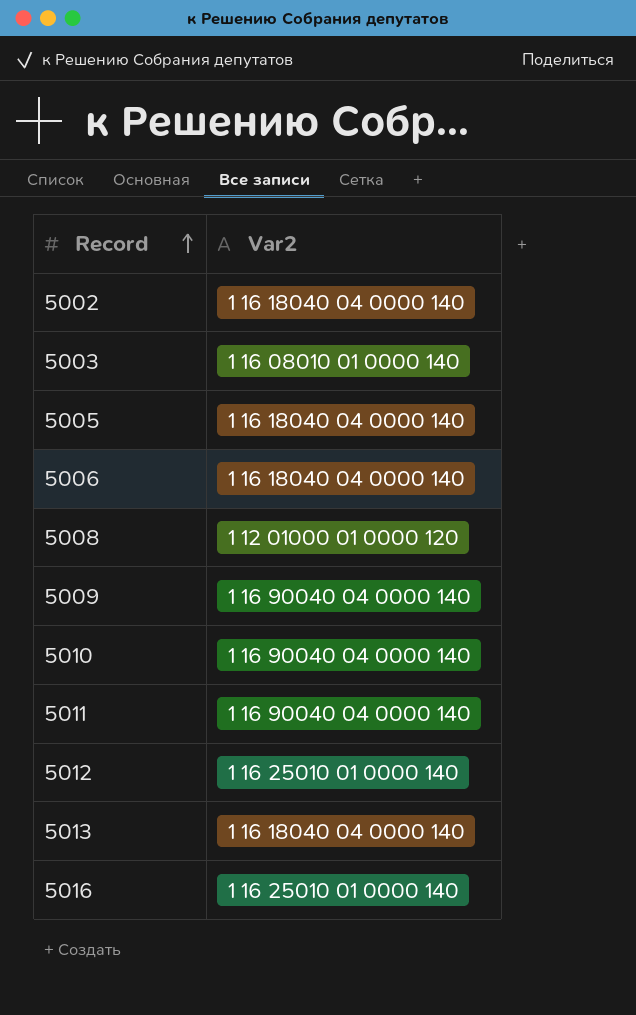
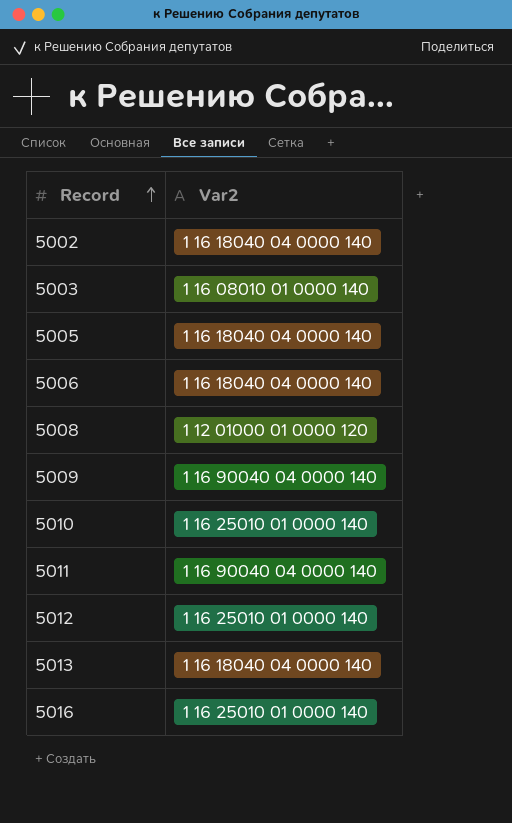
5010 | Var2: 1 16 90040 04 0000 140 -> 1 16 25010 01 0000 140

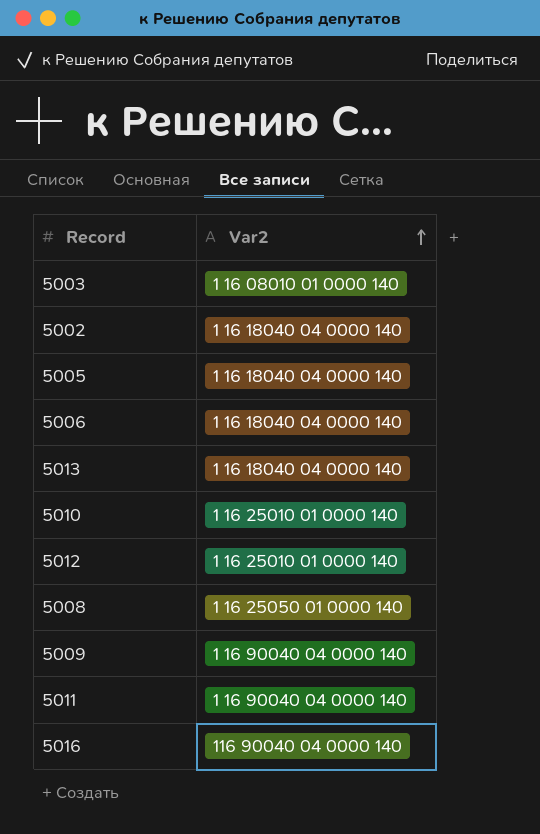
row order: Record ascending -> Var2 ascending
5008 | Var2: 1 12 01000 01 0000 120 -> 1 16 25050 01 0000 140
5016 | Var2: 1 16 25010 01 0000 140 -> 116 90040 04 0000 140

